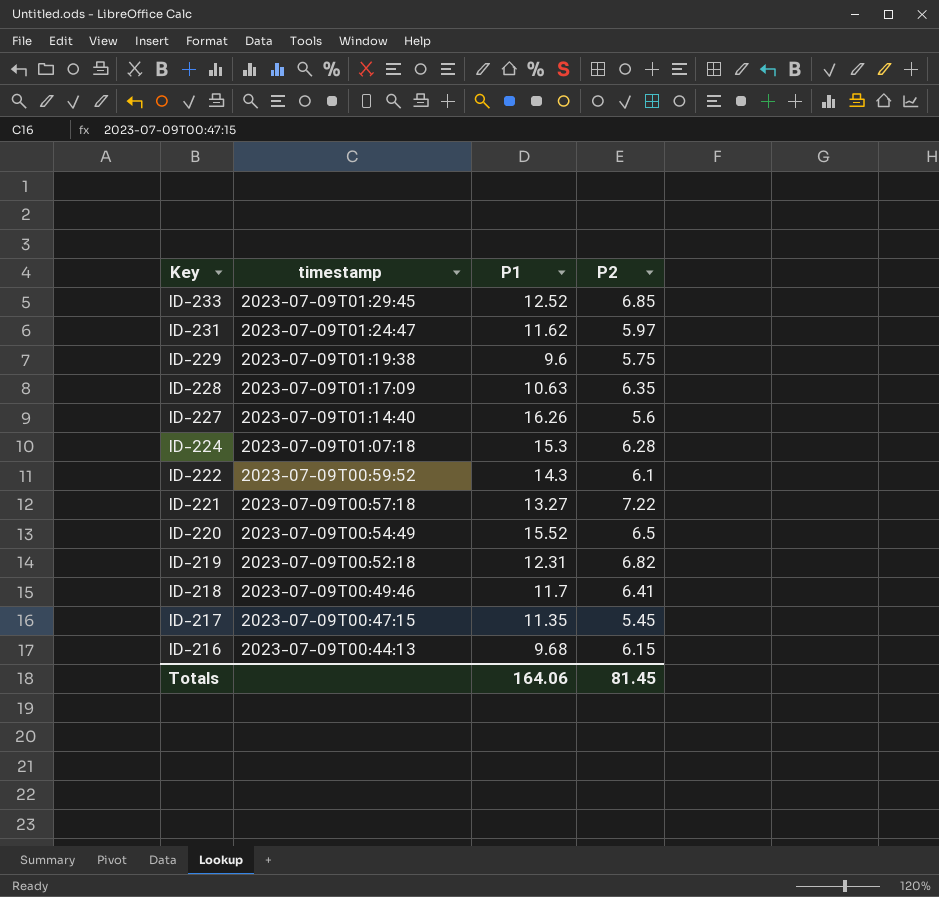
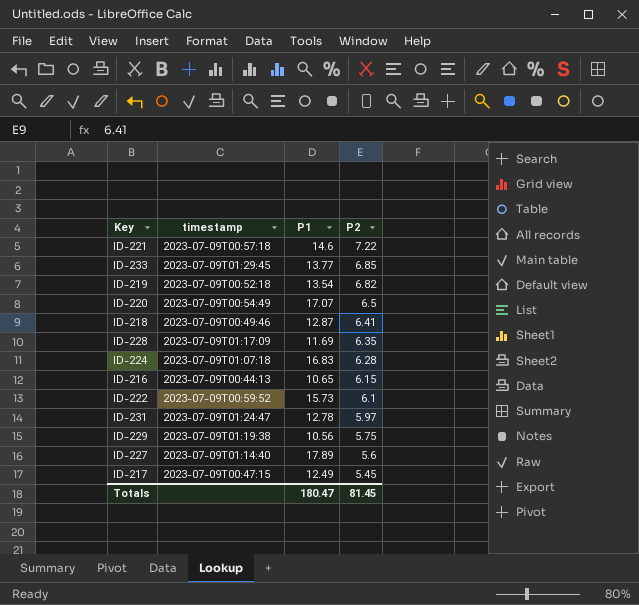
row order: Key descending -> P2 descending
ID-221 | P1: 13.27 -> 14.6
ID-233 | P1: 12.52 -> 13.77
ID-219 | P1: 12.31 -> 13.54
ID-220 | P1: 15.52 -> 17.07
ID-218 | P1: 11.7 -> 12.87
ID-228 | P1: 10.63 -> 11.69
ID-224 | P1: 15.3 -> 16.83
ID-216 | P1: 9.68 -> 10.65
ID-222 | P1: 14.3 -> 15.73
ID-231 | P1: 11.62 -> 12.78
ID-229 | P1: 9.6 -> 10.56
ID-227 | P1: 16.26 -> 17.89
ID-217 | P1: 11.35 -> 12.49
Totals | P1: 164.06 -> 180.47

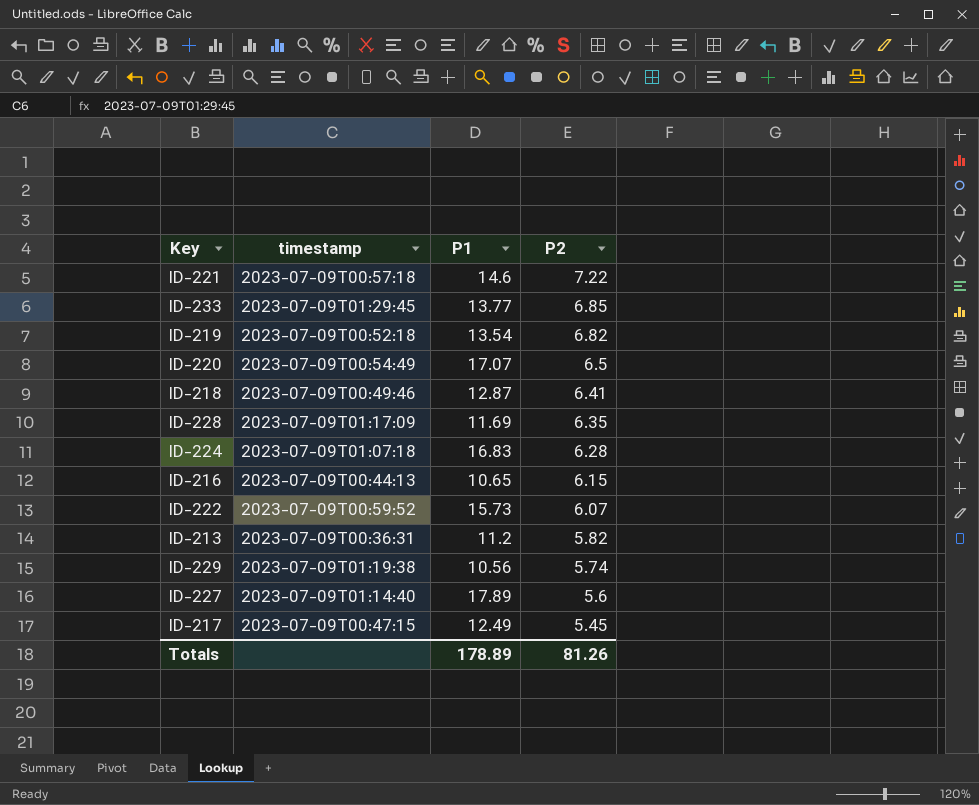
row ID-231: 2023-07-09T01:24:47 | 12.78 | 5.97 -> none
ID-222 | P2: 6.1 -> 6.07
row ID-213: none -> 2023-07-09T00:36:31 | 11.2 | 5.82
ID-229 | P2: 5.75 -> 5.74
Totals | P1: 180.47 -> 178.89
Totals | P2: 81.45 -> 81.26

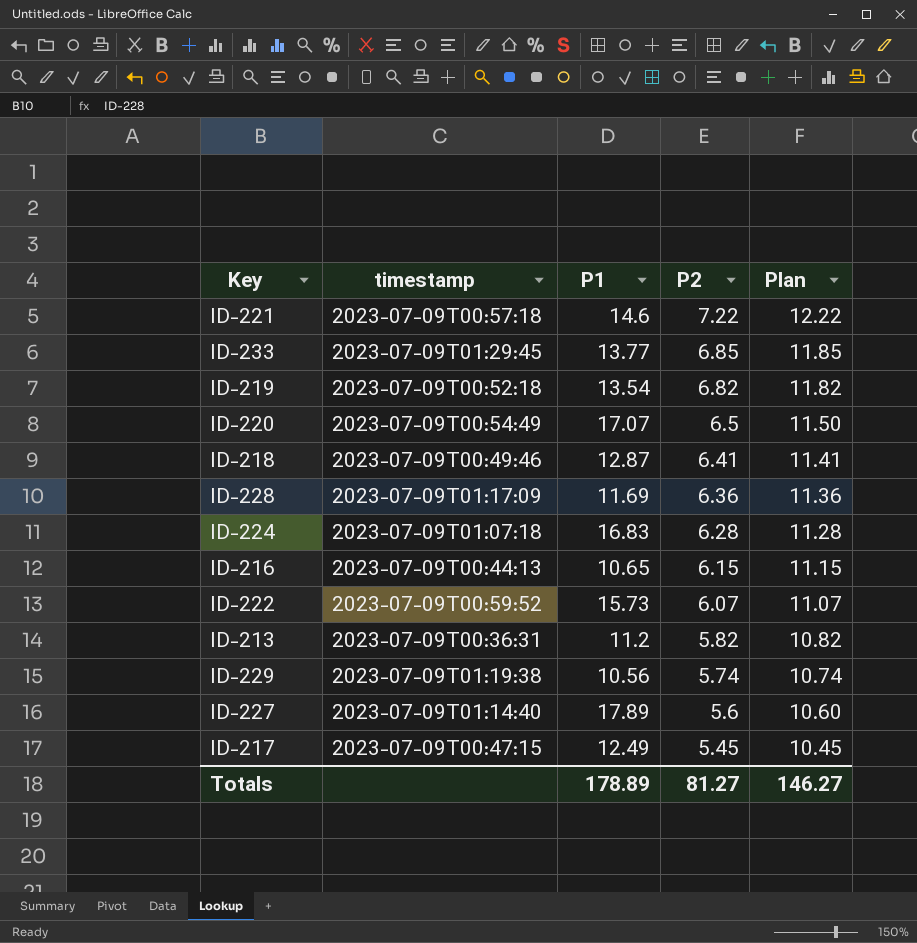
column Plan | formula: none -> [P2] + 5
ID-228 | P2: 6.35 -> 6.36
Totals | P2: 81.26 -> 81.27

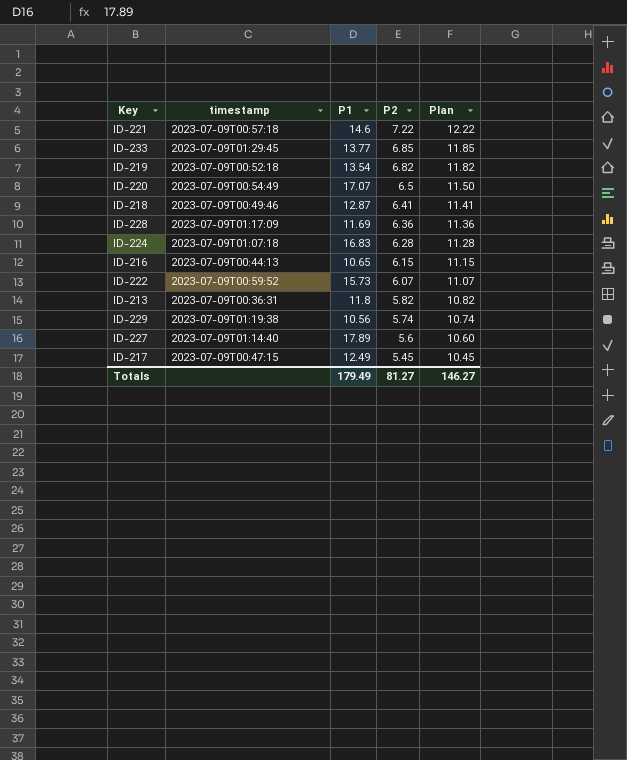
ID-213 | P1: 11.2 -> 11.8
Totals | P1: 178.89 -> 179.49

